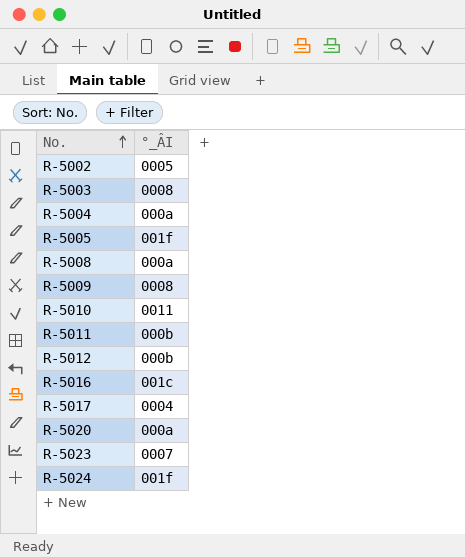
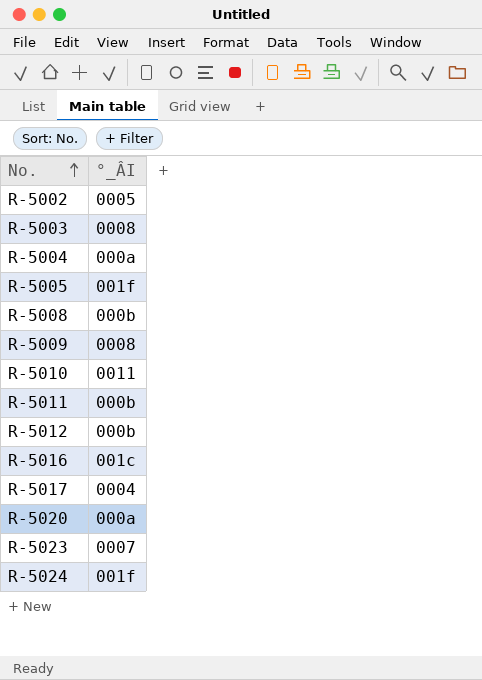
R-5008 | °_ÂI: 000a -> 000b

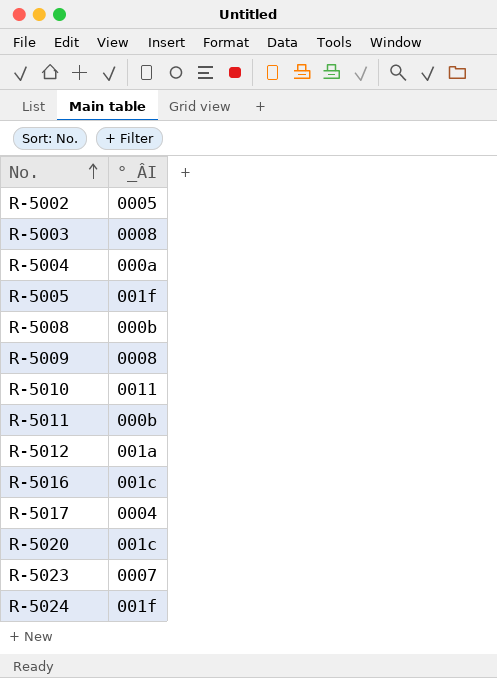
R-5012 | °_ÂI: 000b -> 001a
R-5020 | °_ÂI: 000a -> 001c

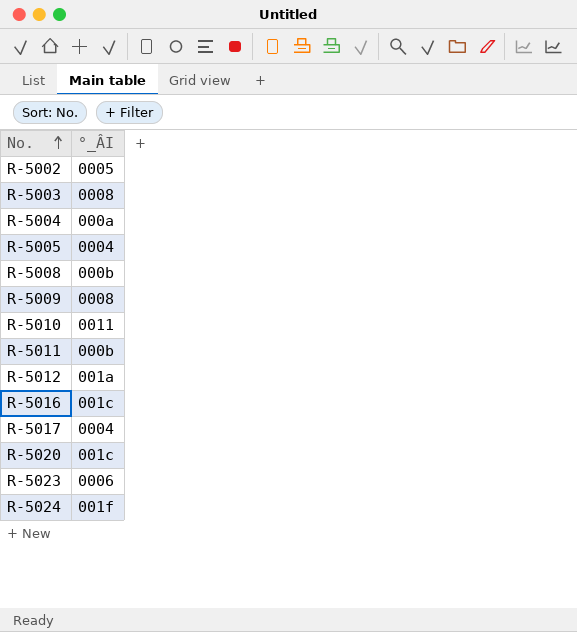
R-5005 | °_ÂI: 001f -> 0004
R-5023 | °_ÂI: 0007 -> 0006

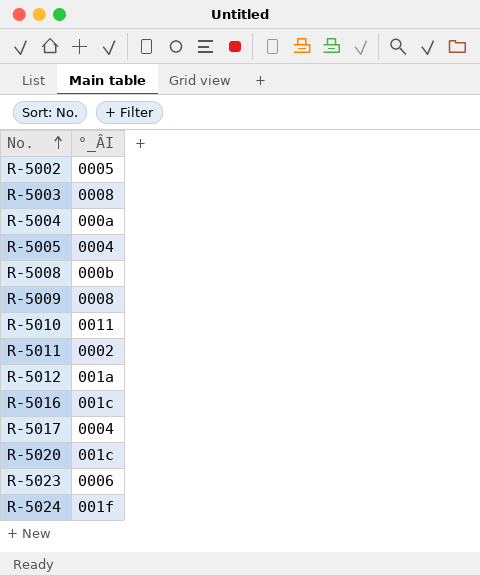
R-5011 | °_ÂI: 000b -> 0002

